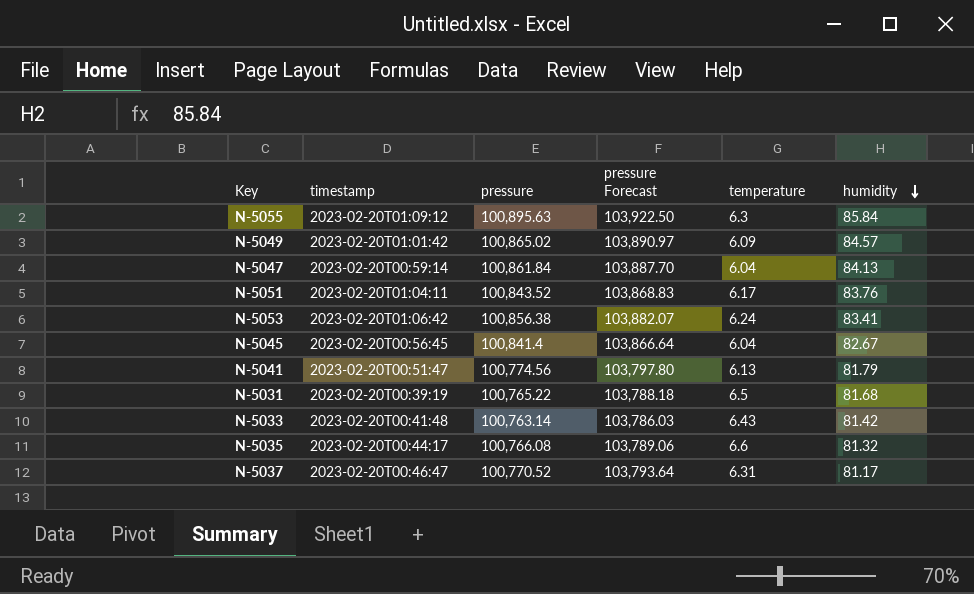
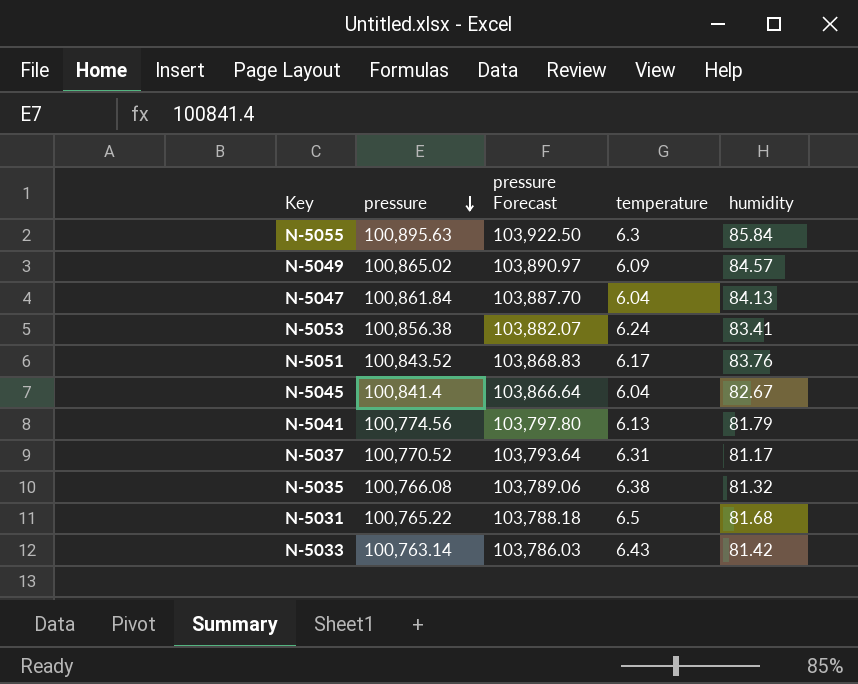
row order: humidity descending -> pressure descending
column timestamp | position: 2 -> none
N-5035 | temperature: 6.6 -> 6.38

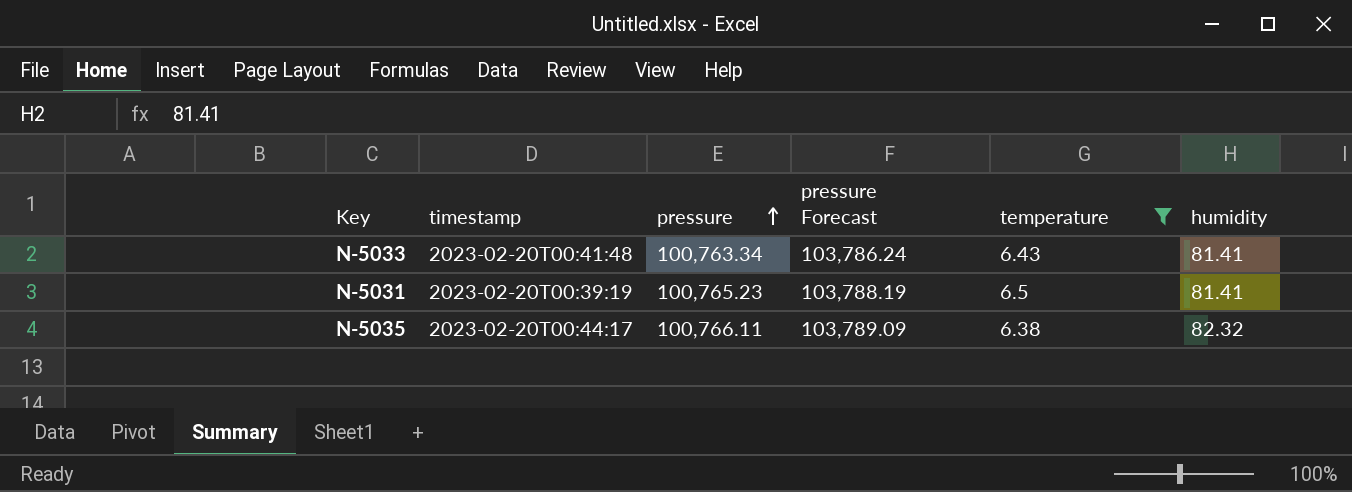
filter: none -> temperature >= 6.38
row order: pressure descending -> pressure ascending
column timestamp | position: none -> 2
N-5033 | pressure: 100,763.14 -> 100,763.34
N-5033 | pressure Forecast: 103,786.03 -> 103,786.24
N-5033 | humidity: 81.42 -> 81.41
N-5031 | pressure: 100,765.22 -> 100,765.23
N-5031 | pressure Forecast: 103,788.18 -> 103,788.19
N-5031 | humidity: 81.68 -> 81.41
N-5035 | pressure: 100,766.08 -> 100,766.11
N-5035 | pressure Forecast: 103,789.06 -> 103,789.09
N-5035 | humidity: 81.32 -> 82.32

